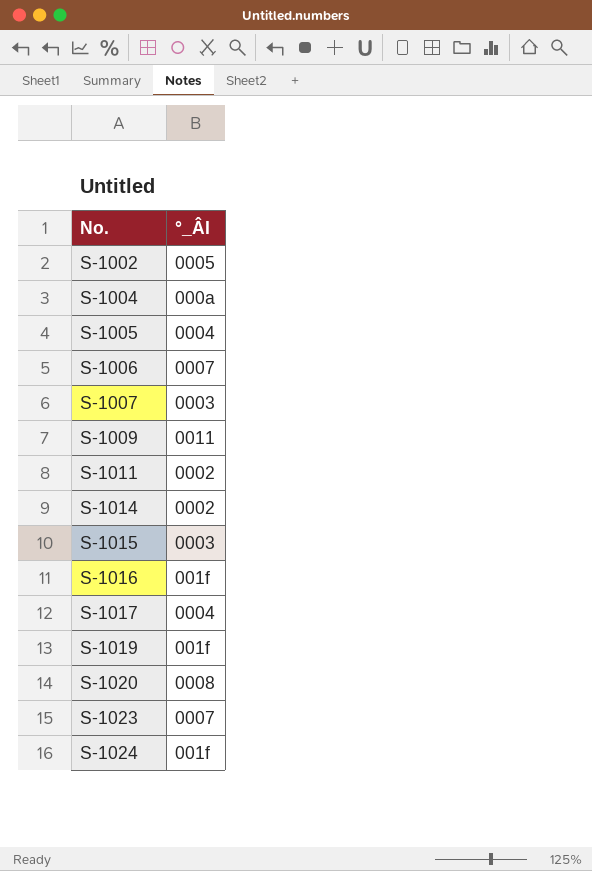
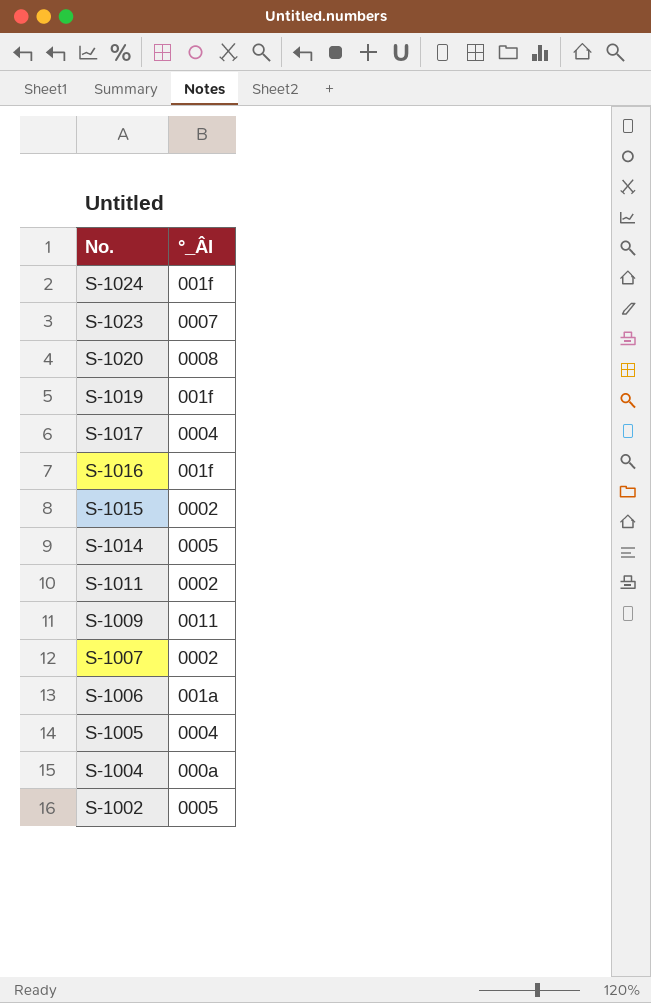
row order: No. ascending -> No. descending
S-1015 | °_ÂI: 0003 -> 0002
S-1014 | °_ÂI: 0002 -> 0005
S-1007 | °_ÂI: 0003 -> 0002
S-1006 | °_ÂI: 0007 -> 001a

